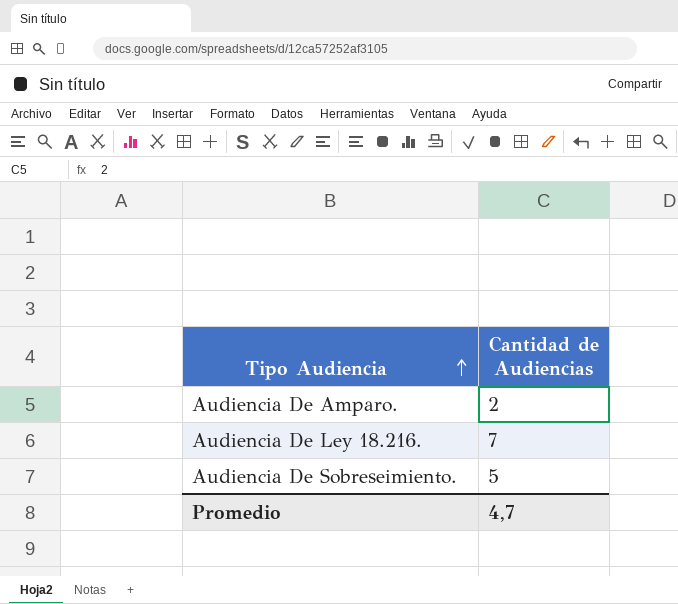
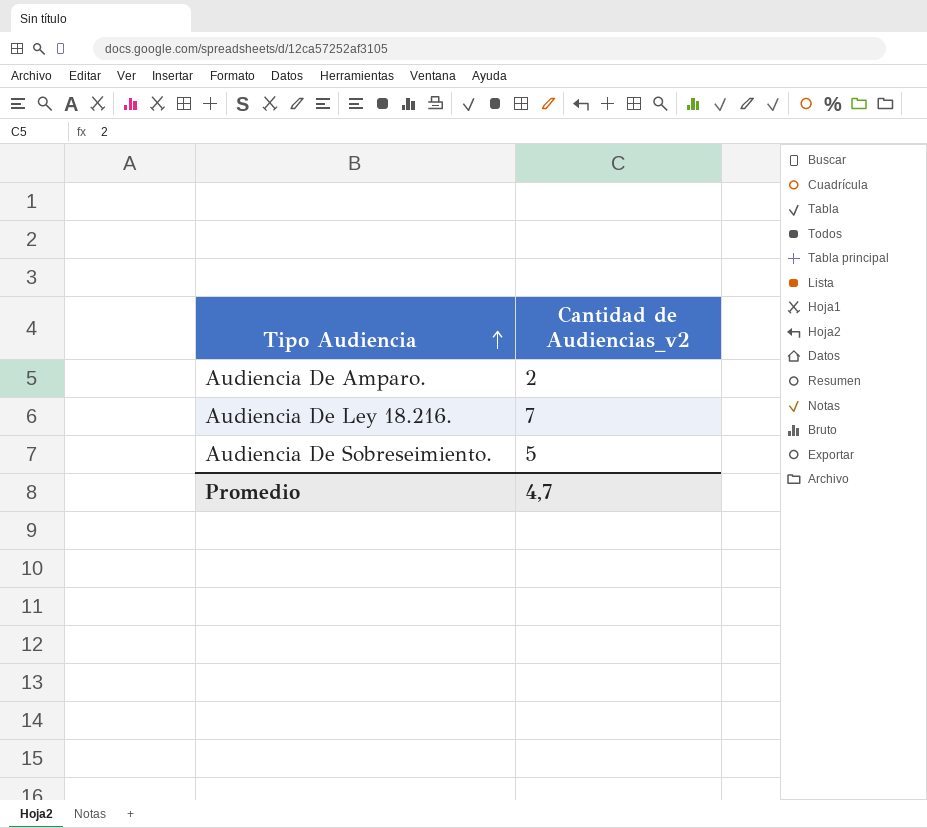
column name: Cantidad de Audiencias -> Cantidad de Audiencias_v2

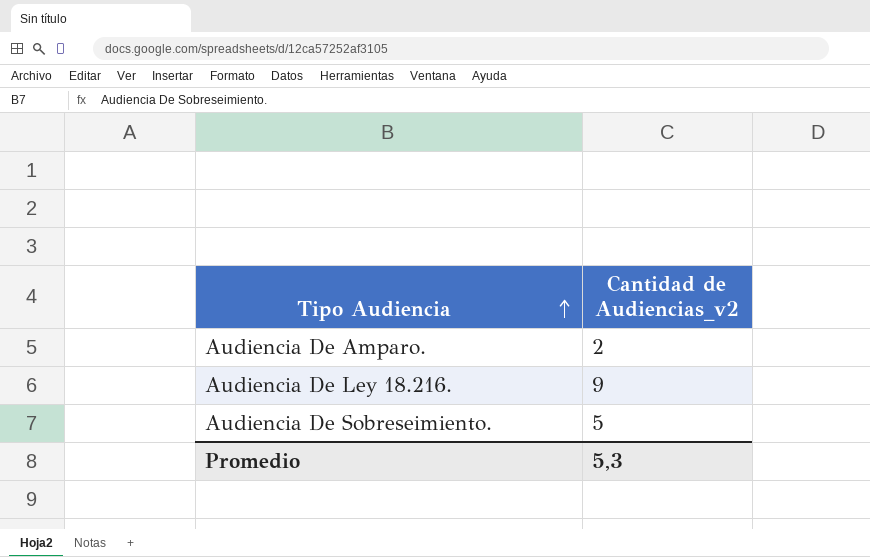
Audiencia De Ley 18.216. | Cantidad de Audiencias_v2: 7 -> 9
Promedio | Cantidad de Audiencias_v2: 4,7 -> 5,3

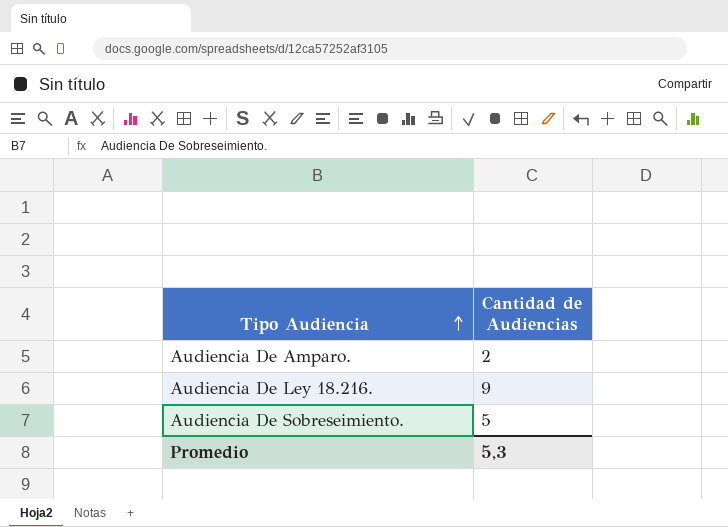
column name: Cantidad de Audiencias_v2 -> Cantidad de Audiencias

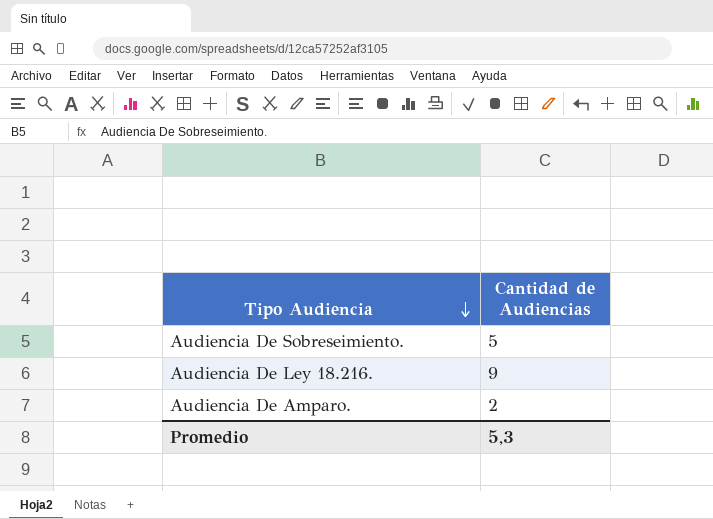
row order: Tipo Audiencia ascending -> Tipo Audiencia descending

